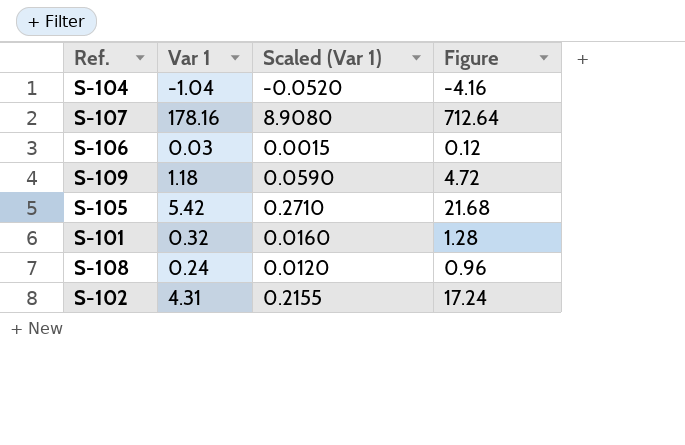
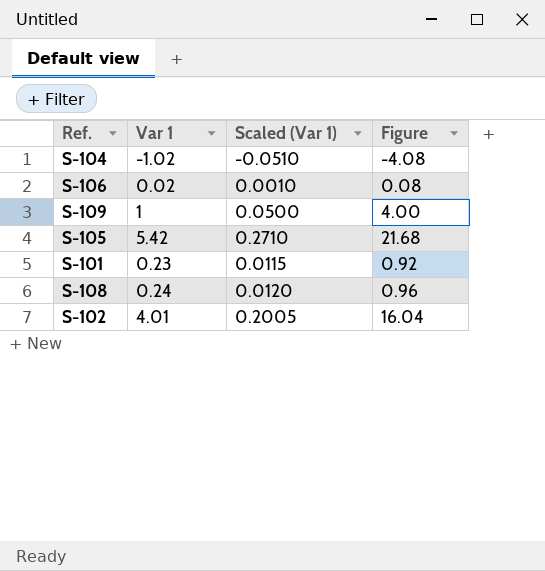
row S-107: 178.16 | 8.9080 | 712.64 -> none
S-104 | Var 1: -1.04 -> -1.02
S-104 | Scaled (Var 1): -0.0520 -> -0.0510
S-104 | Figure: -4.16 -> -4.08
S-106 | Var 1: 0.03 -> 0.02
S-106 | Scaled (Var 1): 0.0015 -> 0.0010
S-106 | Figure: 0.12 -> 0.08
S-109 | Var 1: 1.18 -> 1
S-109 | Scaled (Var 1): 0.0590 -> 0.0500
S-109 | Figure: 4.72 -> 4.00
S-101 | Var 1: 0.32 -> 0.23
S-101 | Scaled (Var 1): 0.0160 -> 0.0115
S-101 | Figure: 1.28 -> 0.92
S-102 | Var 1: 4.31 -> 4.01
S-102 | Scaled (Var 1): 0.2155 -> 0.2005
S-102 | Figure: 17.24 -> 16.04

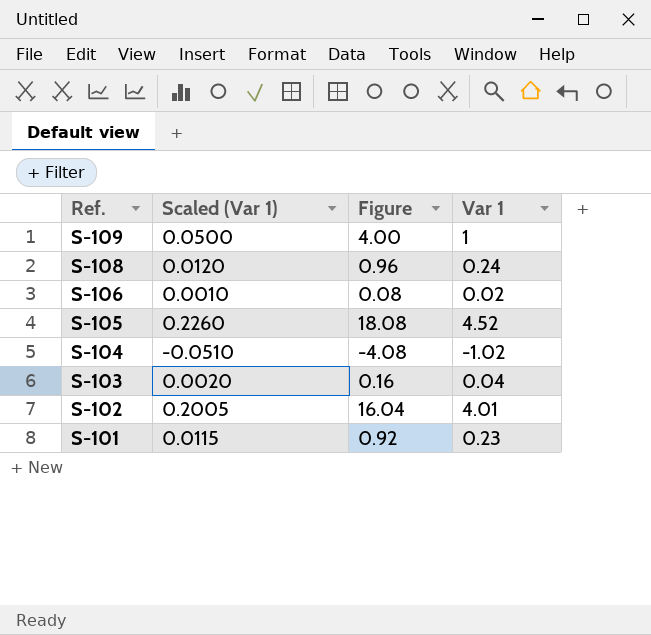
row order: none -> Ref. descending
column Var 1 | position: 2 -> 4
S-105 | Scaled (Var 1): 0.2710 -> 0.2260
S-105 | Figure: 21.68 -> 18.08
S-105 | Var 1: 5.42 -> 4.52
row S-103: none -> 0.0020 | 0.16 | 0.04

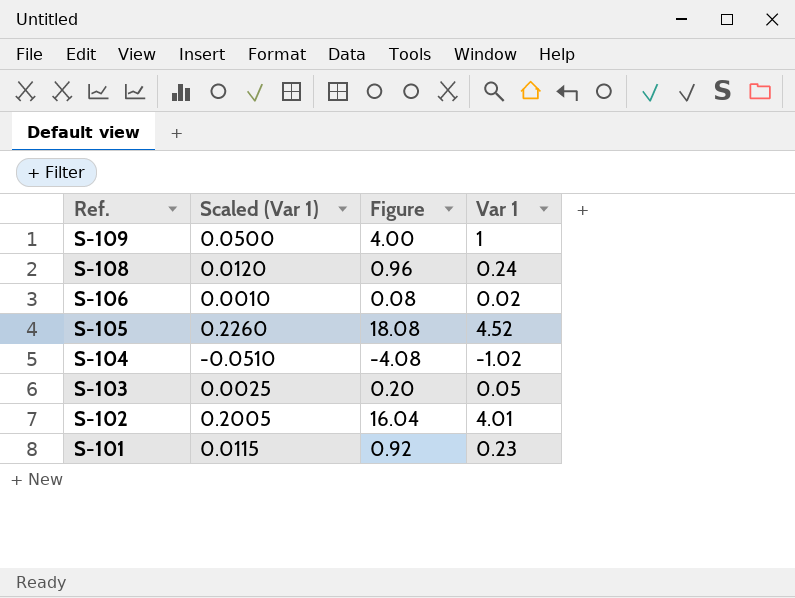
S-103 | Scaled (Var 1): 0.0020 -> 0.0025
S-103 | Figure: 0.16 -> 0.20
S-103 | Var 1: 0.04 -> 0.05

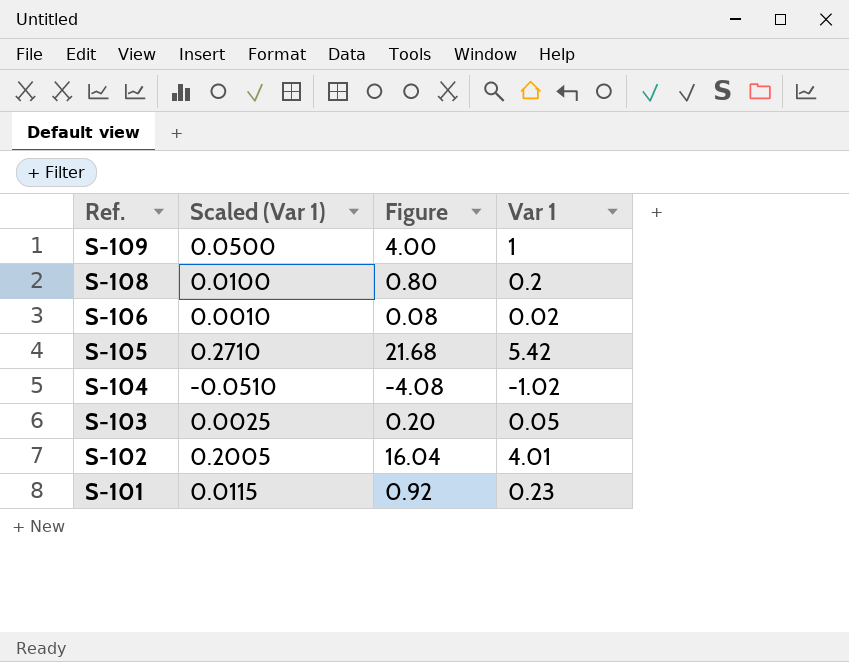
S-108 | Scaled (Var 1): 0.0120 -> 0.0100
S-108 | Figure: 0.96 -> 0.80
S-108 | Var 1: 0.24 -> 0.2
S-105 | Scaled (Var 1): 0.2260 -> 0.2710
S-105 | Figure: 18.08 -> 21.68
S-105 | Var 1: 4.52 -> 5.42

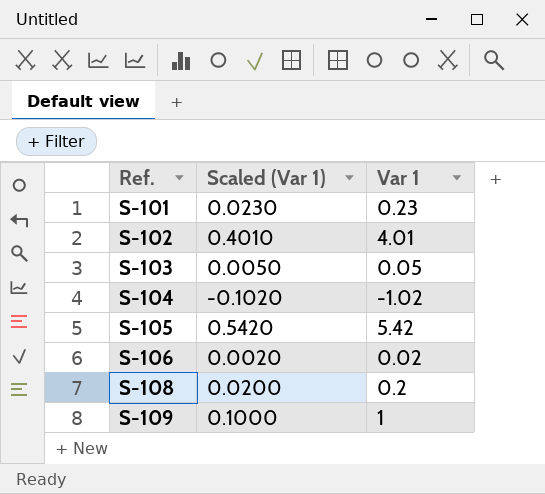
row order: Ref. descending -> Ref. ascending
column Figure | formula: [Var 1] * 4 -> none
column Scaled (Var 1) | formula: [Var 1] * 0.05 -> [Var 1] * 0.1

